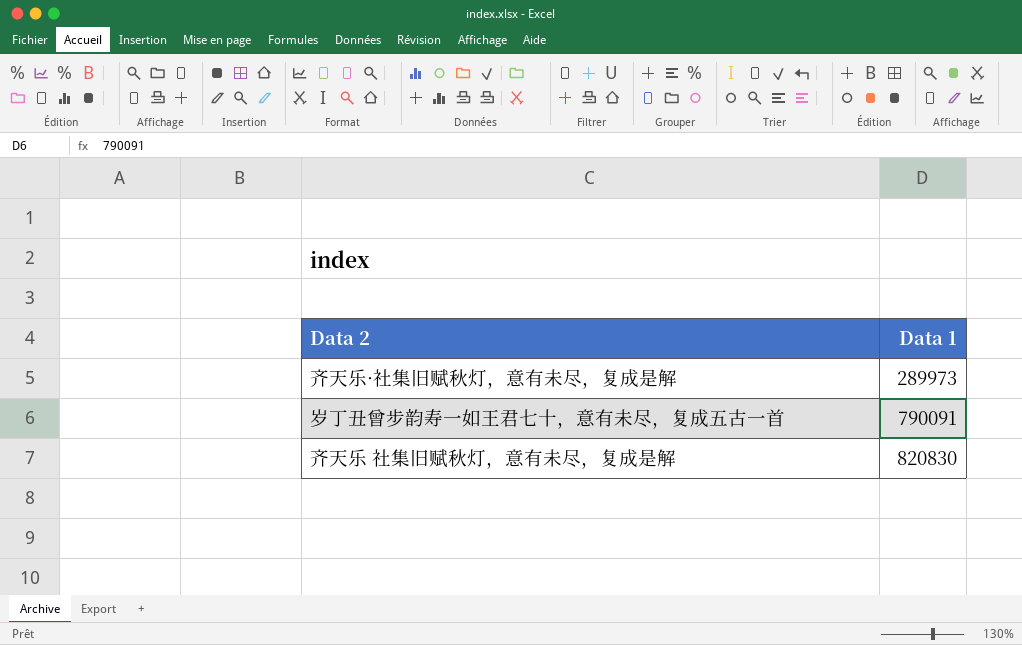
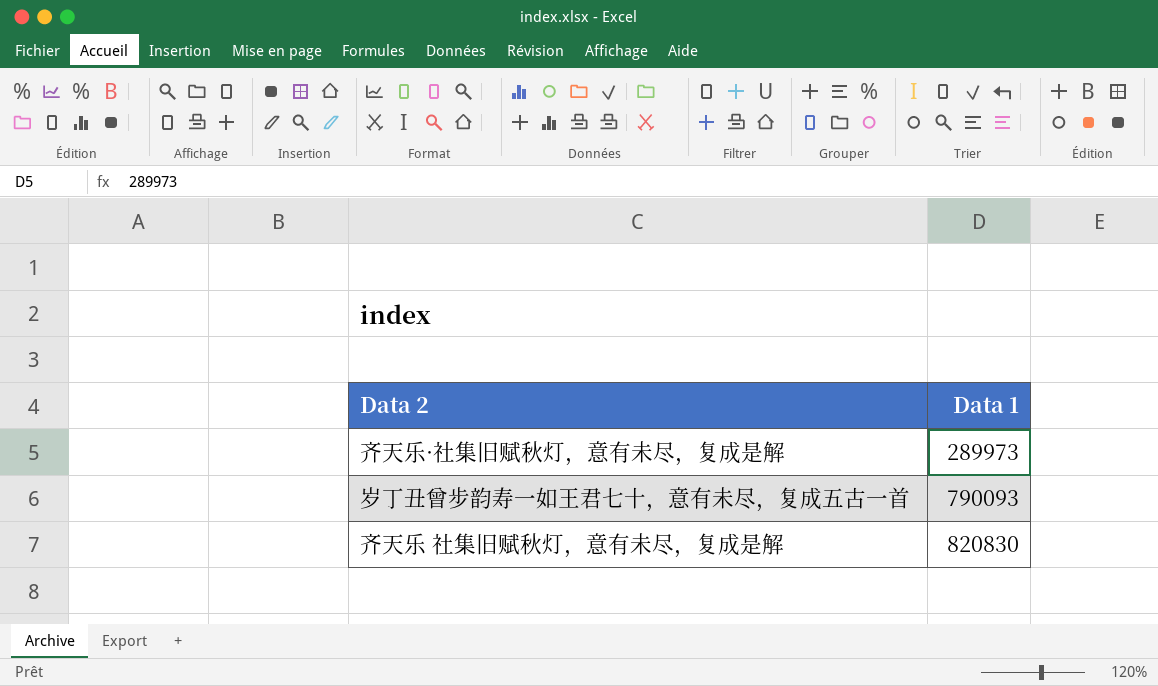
岁丁丑曾步韵寿一如王君七十，意有未尽，复成五古一首 | Data 1: 790091 -> 790093

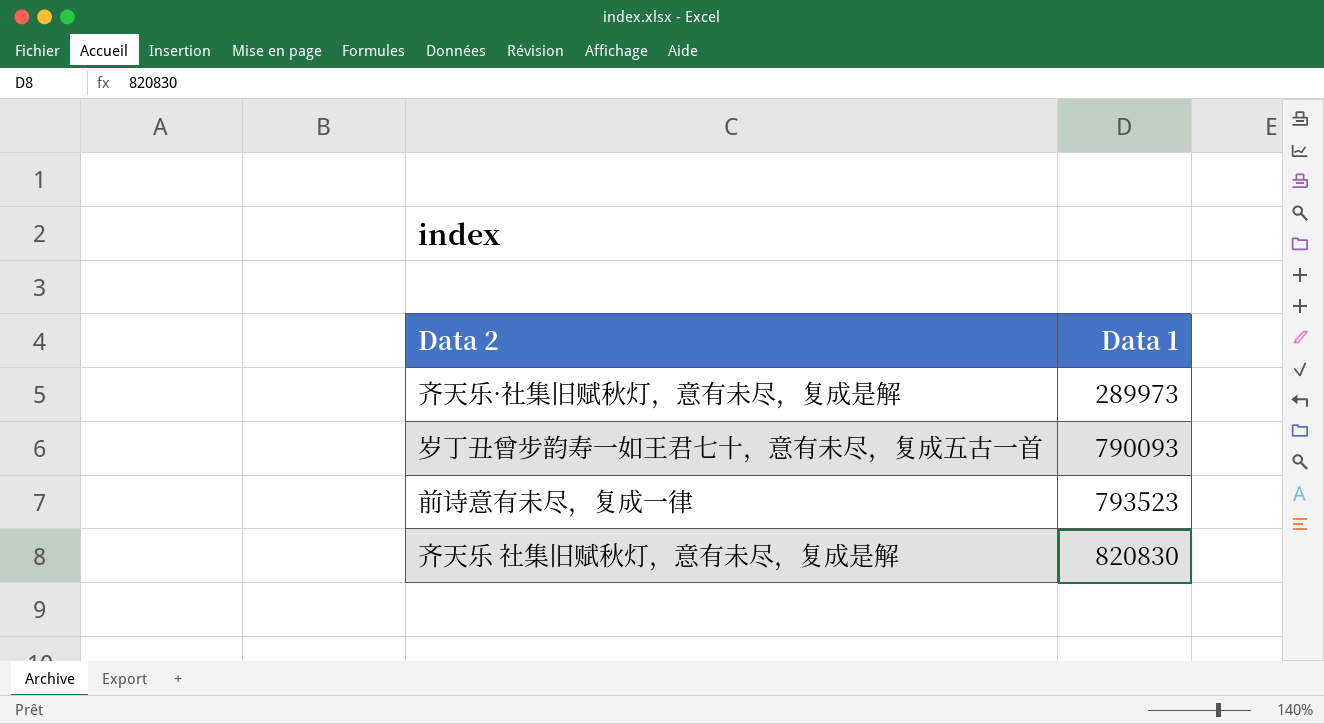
row 前诗意有未尽，复成一律: none -> 793523

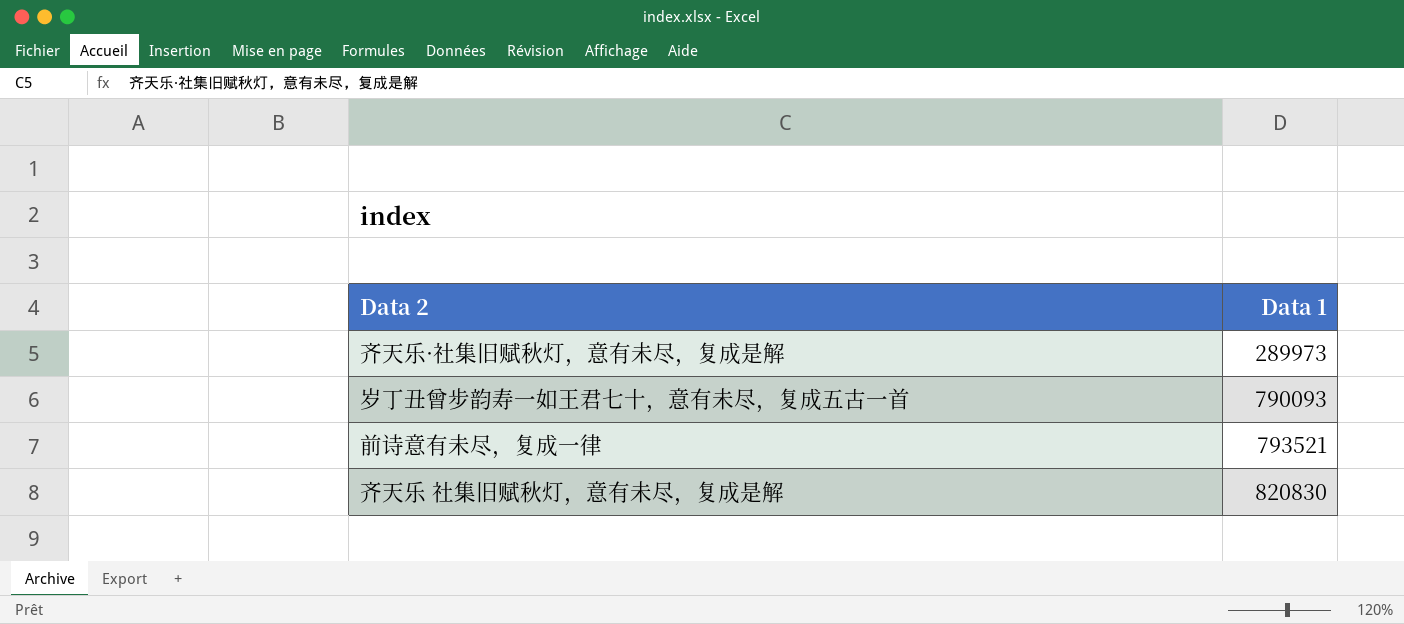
前诗意有未尽，复成一律 | Data 1: 793523 -> 793521

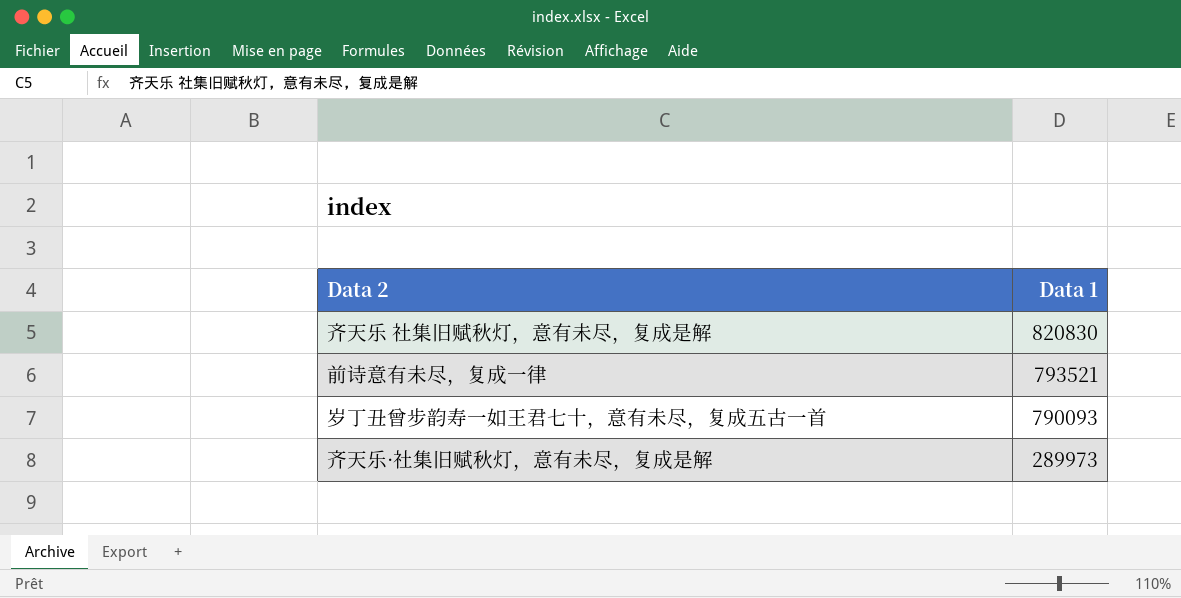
row order: Data 1 ascending -> Data 1 descending

